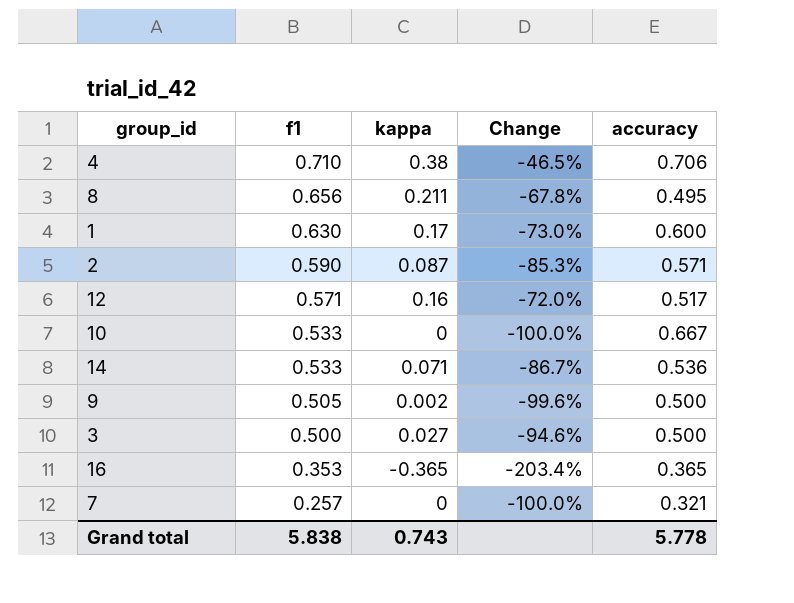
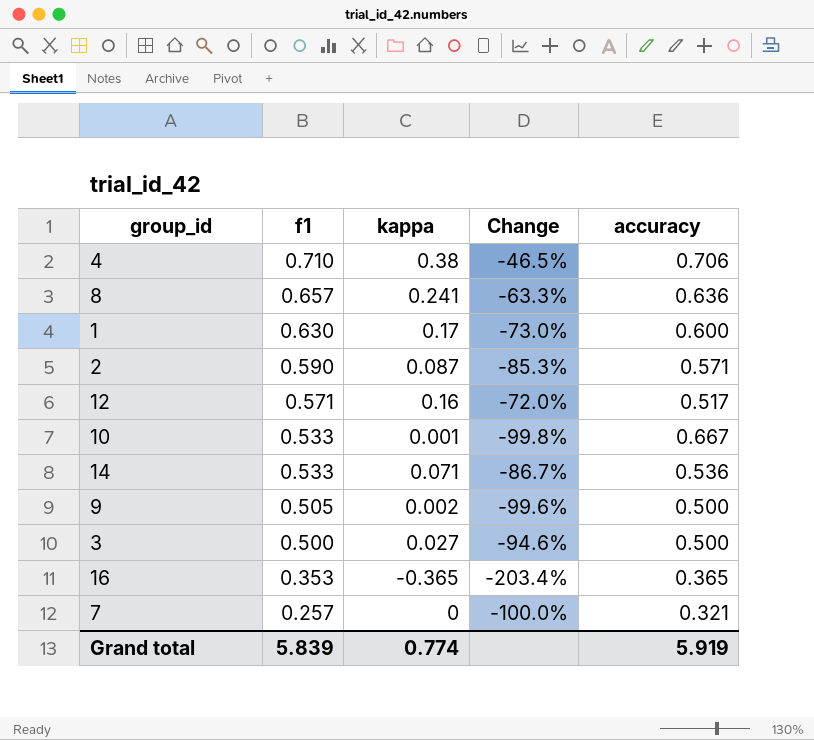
8 | f1: 0.656 -> 0.657
8 | kappa: 0.211 -> 0.241
8 | Change: -67.8% -> -63.3%
8 | accuracy: 0.495 -> 0.636
10 | kappa: 0 -> 0.001
10 | Change: -100.0% -> -99.8%
Grand total | f1: 5.838 -> 5.839
Grand total | kappa: 0.743 -> 0.774
Grand total | accuracy: 5.778 -> 5.919

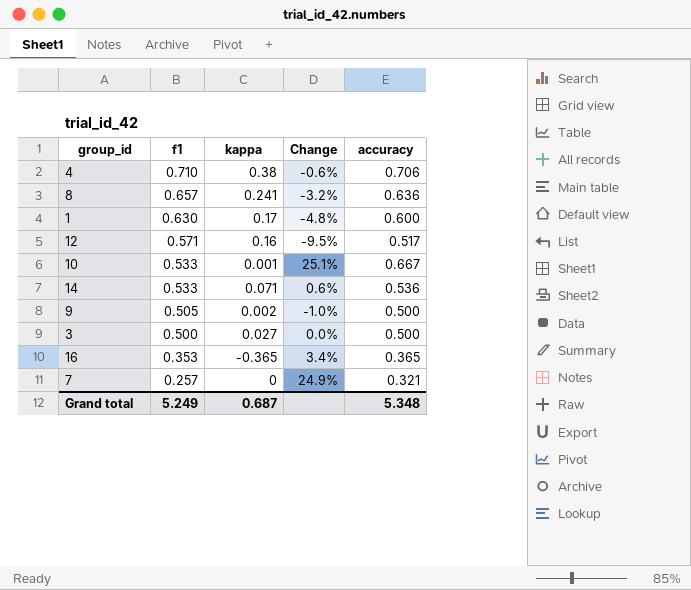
column Change | formula: ([kappa] - [f1]) / [f1] -> ([accuracy] - [f1]) / [f1]
row 2: 0.590 | 0.087 | -85.3% | 0.571 -> none
Grand total | f1: 5.839 -> 5.249
Grand total | kappa: 0.774 -> 0.687
Grand total | accuracy: 5.919 -> 5.348

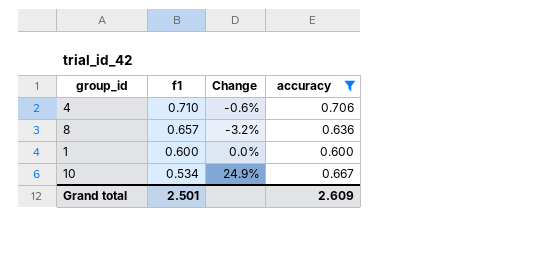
filter: none -> accuracy >= 0.600
column kappa | position: 3 -> none
1 | f1: 0.630 -> 0.600
1 | Change: -4.8% -> 0.0%
10 | f1: 0.533 -> 0.534
10 | Change: 25.1% -> 24.9%
Grand total | f1: 5.249 -> 2.501
Grand total | accuracy: 5.348 -> 2.609

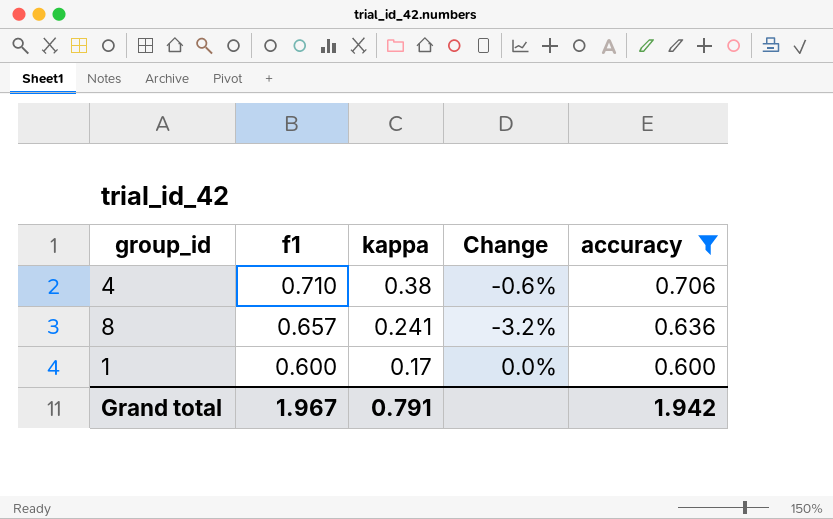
column kappa | position: none -> 3
row 10: 0.534 | 24.9% | 0.667 -> none
Grand total | f1: 2.501 -> 1.967
Grand total | accuracy: 2.609 -> 1.942

